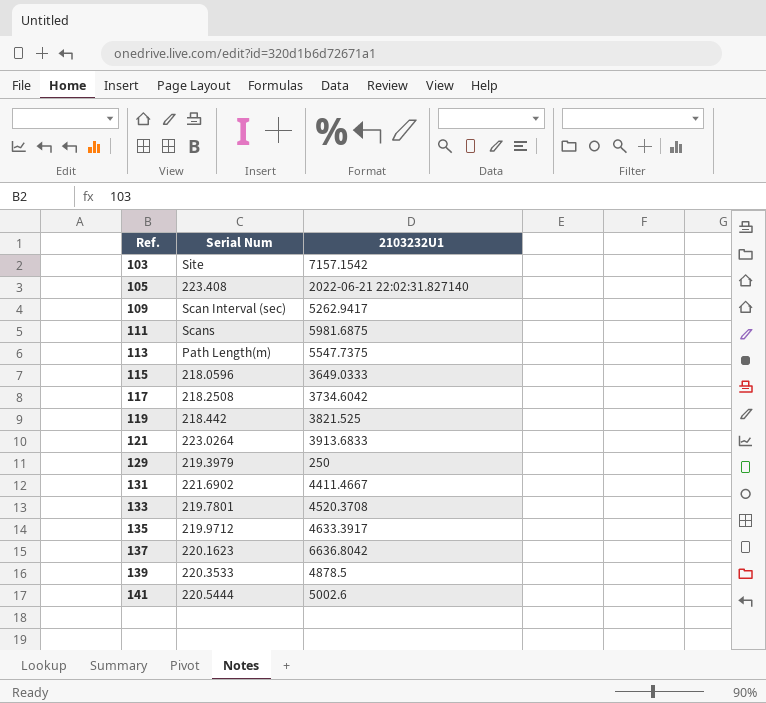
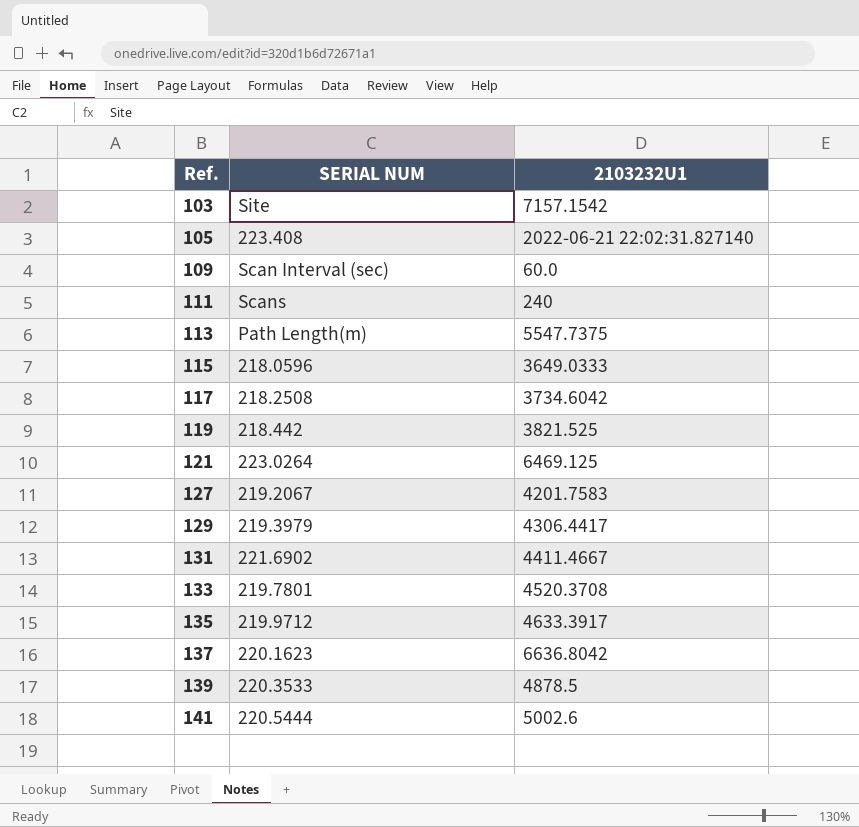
column name: Serial Num -> SERIAL NUM
109 | 2103232U1: 5262.9417 -> 60.0
111 | 2103232U1: 5981.6875 -> 240
121 | 2103232U1: 3913.6833 -> 6469.125
row 127: none -> 219.2067 | 4201.7583
129 | 2103232U1: 250 -> 4306.4417

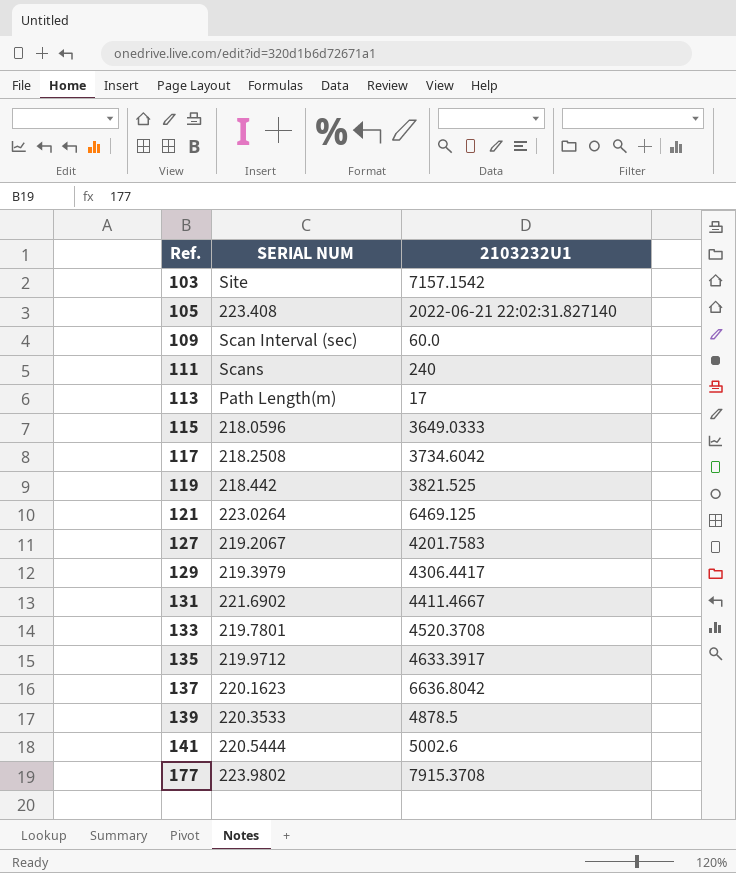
113 | 2103232U1: 5547.7375 -> 17
row 177: none -> 223.9802 | 7915.3708

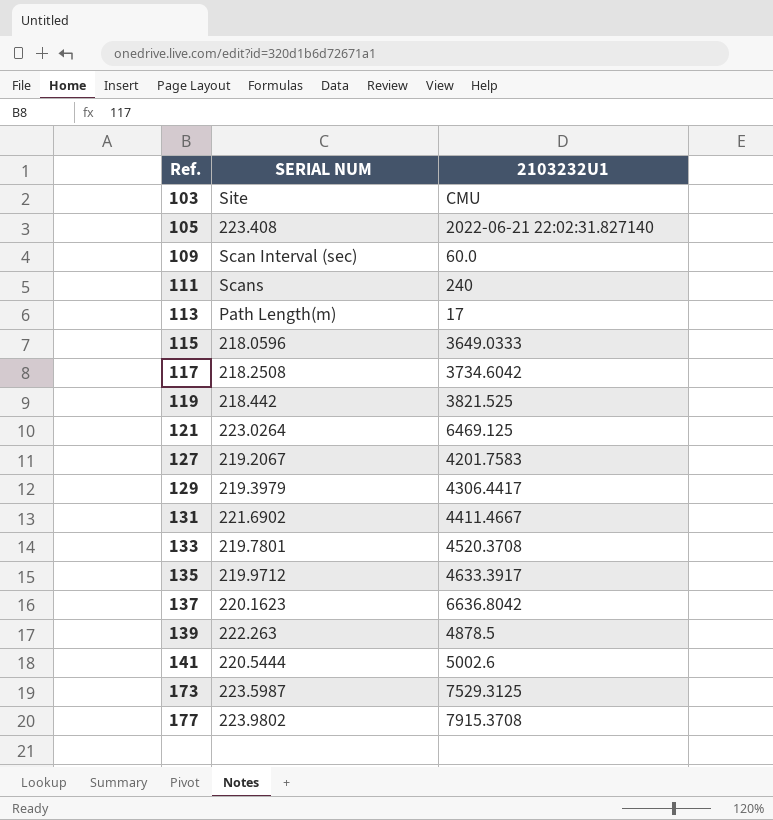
103 | 2103232U1: 7157.1542 -> CMU
139 | SERIAL NUM: 220.3533 -> 222.263
row 173: none -> 223.5987 | 7529.3125

